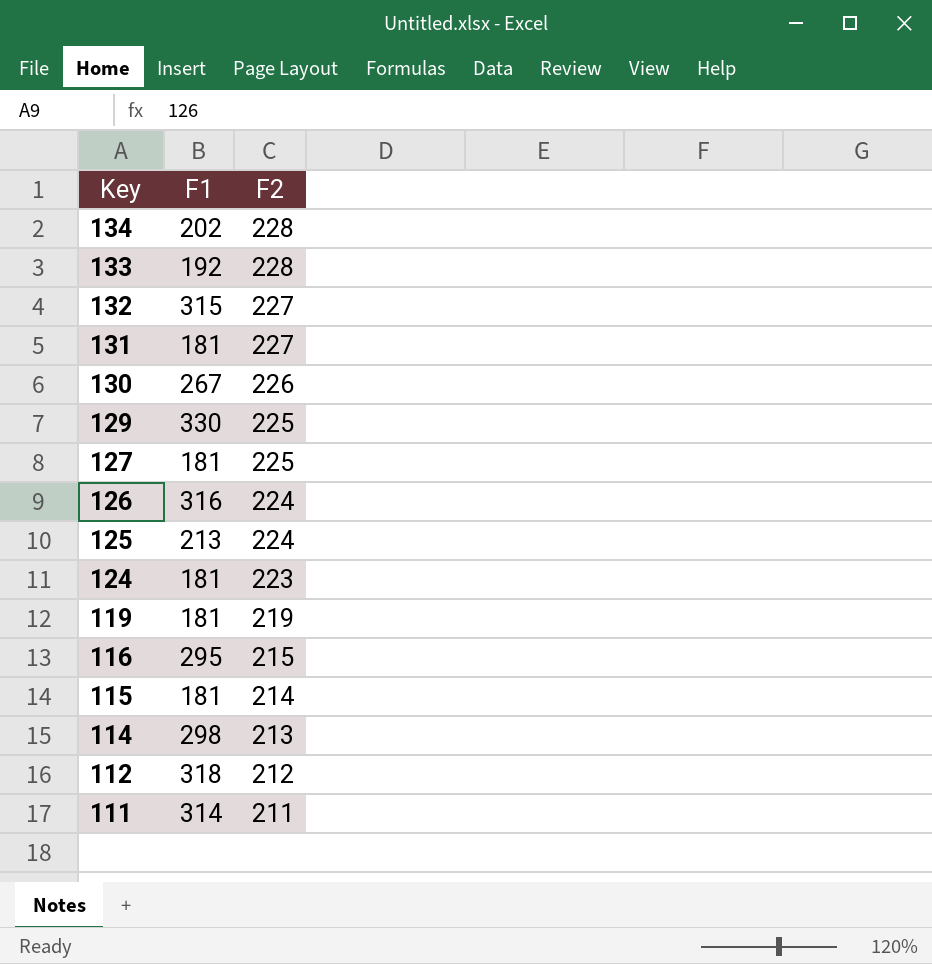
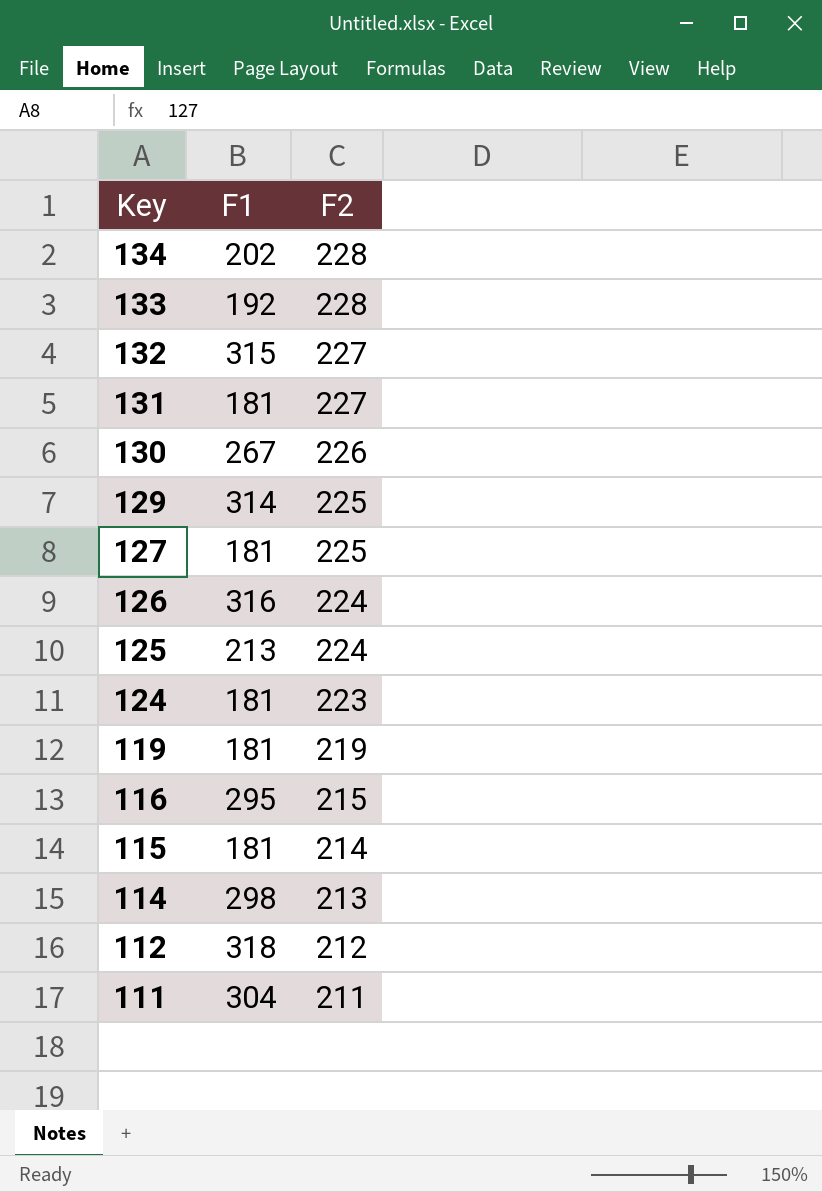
129 | F1: 330 -> 314
111 | F1: 314 -> 304

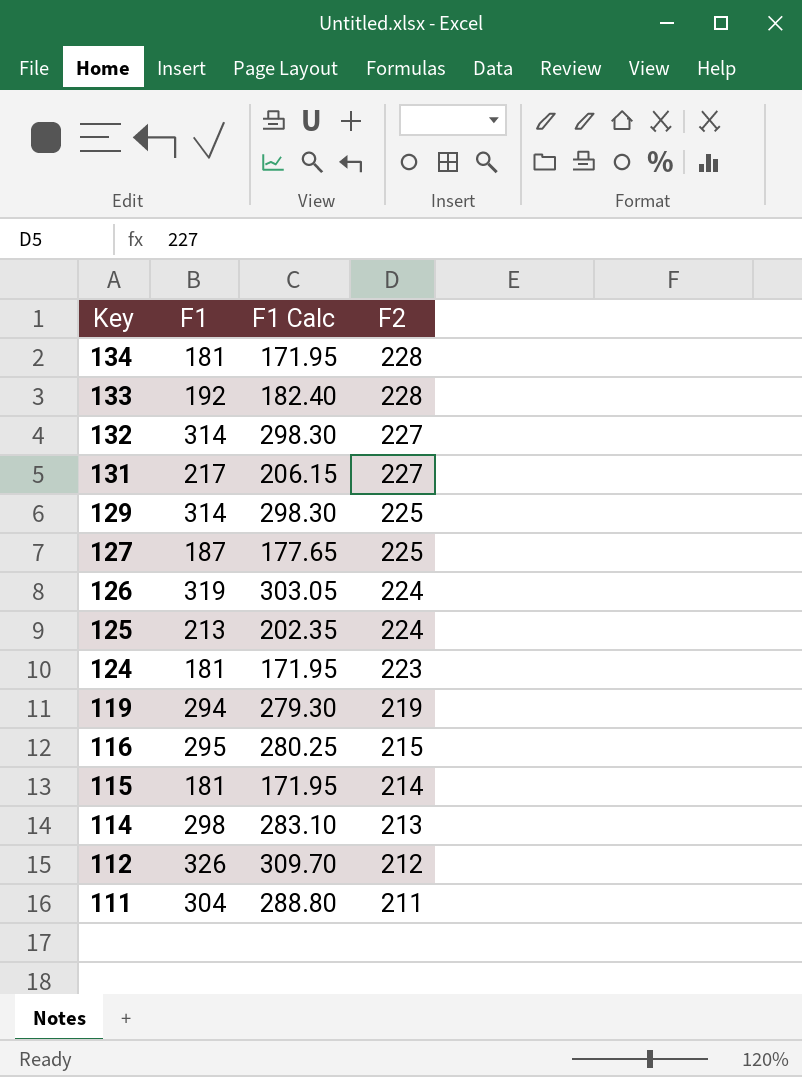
column F1 Calc | formula: none -> [F1] * 0.95
row 130: 267 | 226 -> none
134 | F1: 202 -> 181
132 | F1: 315 -> 314
131 | F1: 181 -> 217
127 | F1: 181 -> 187
126 | F1: 316 -> 319
119 | F1: 181 -> 294
112 | F1: 318 -> 326

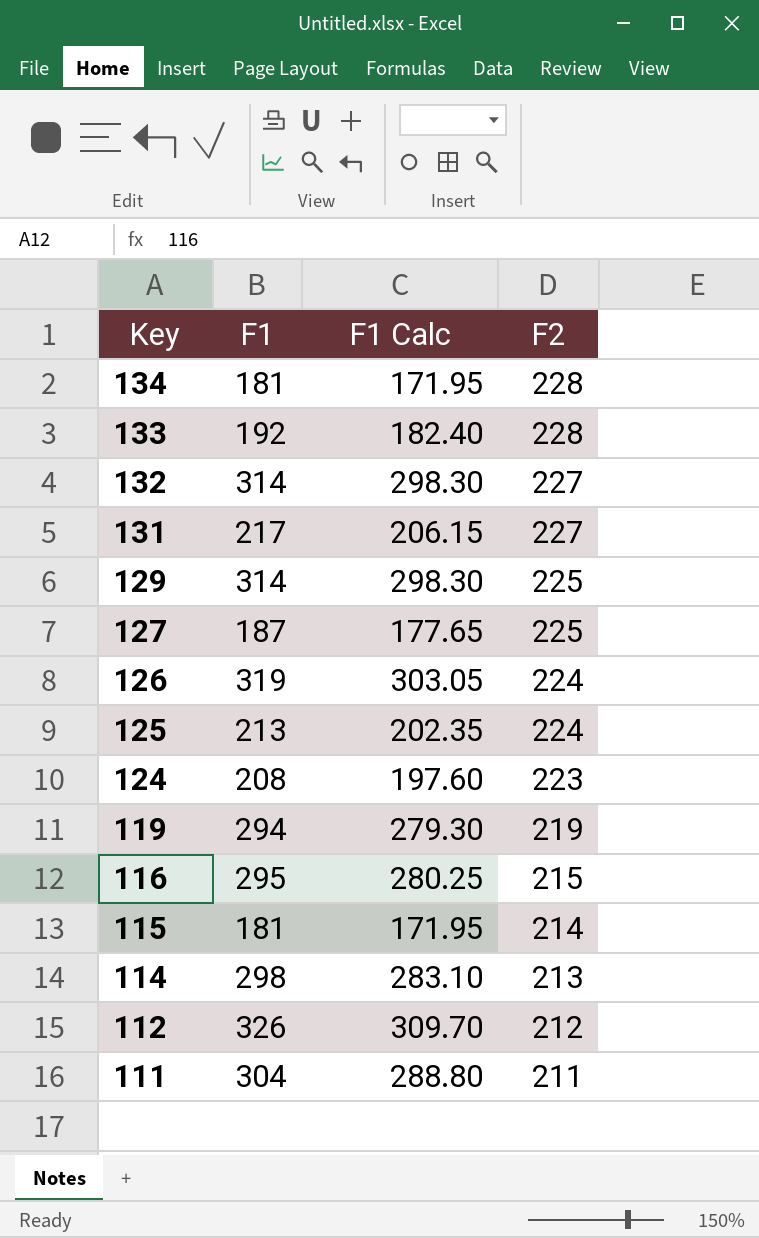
124 | F1: 181 -> 208
124 | F1 Calc: 171.95 -> 197.60

